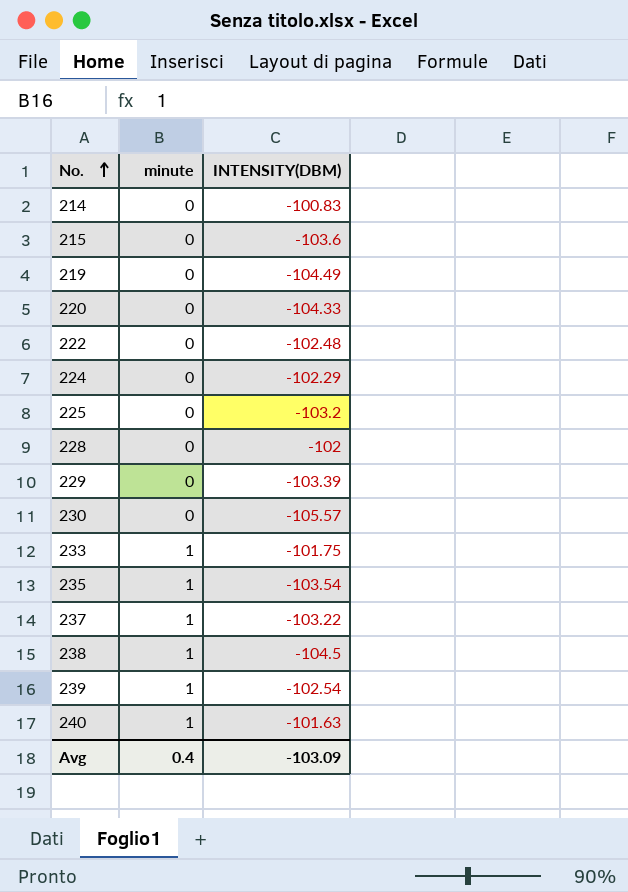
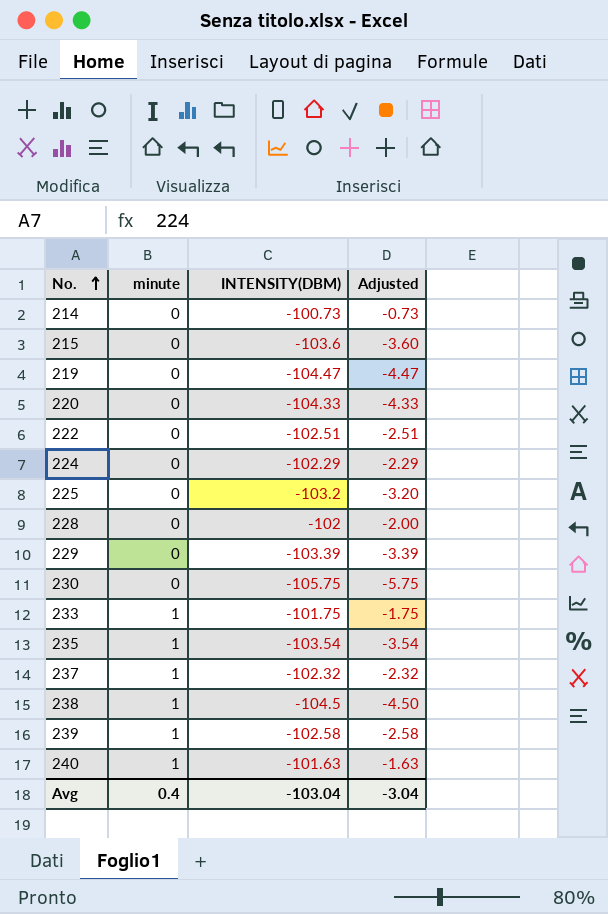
column Adjusted | formula: none -> [INTENSITY(DBM)] + 100
214 | INTENSITY(DBM): -100.83 -> -100.73
219 | INTENSITY(DBM): -104.49 -> -104.47
222 | INTENSITY(DBM): -102.48 -> -102.51
230 | INTENSITY(DBM): -105.57 -> -105.75
237 | INTENSITY(DBM): -103.22 -> -102.32
239 | INTENSITY(DBM): -102.54 -> -102.58
Avg | INTENSITY(DBM): -103.09 -> -103.04

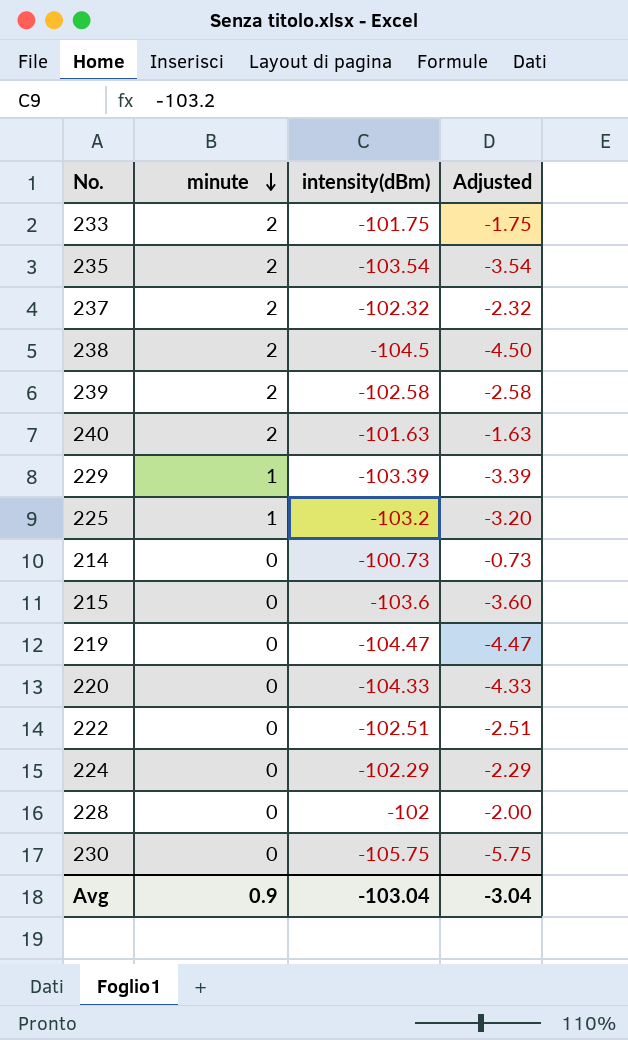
row order: No. ascending -> minute descending
column name: INTENSITY(DBM) -> intensity(dBm)
233 | minute: 1 -> 2
235 | minute: 1 -> 2
237 | minute: 1 -> 2
238 | minute: 1 -> 2
239 | minute: 1 -> 2
240 | minute: 1 -> 2
229 | minute: 0 -> 1
225 | minute: 0 -> 1
Avg | minute: 0.4 -> 0.9

